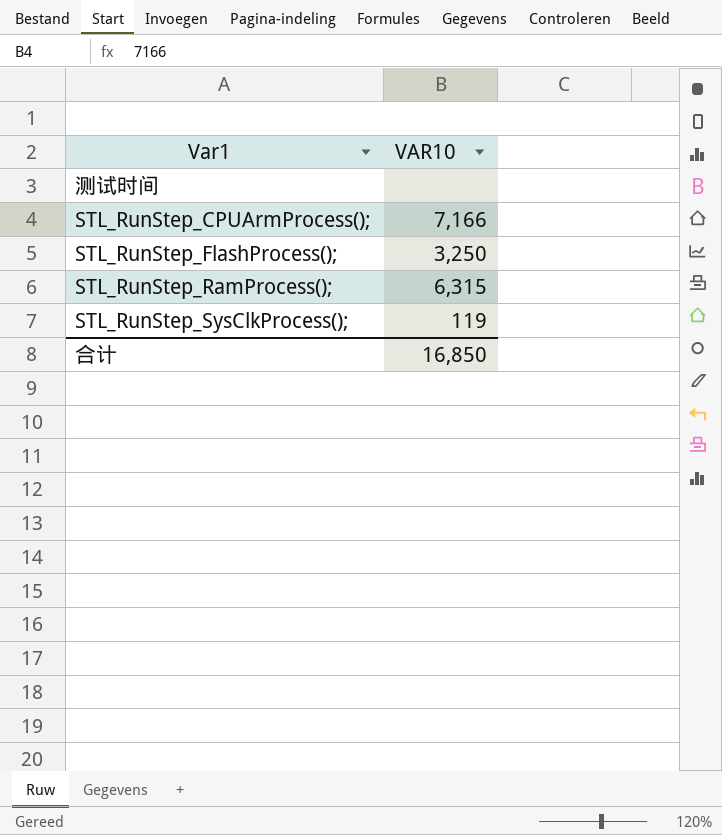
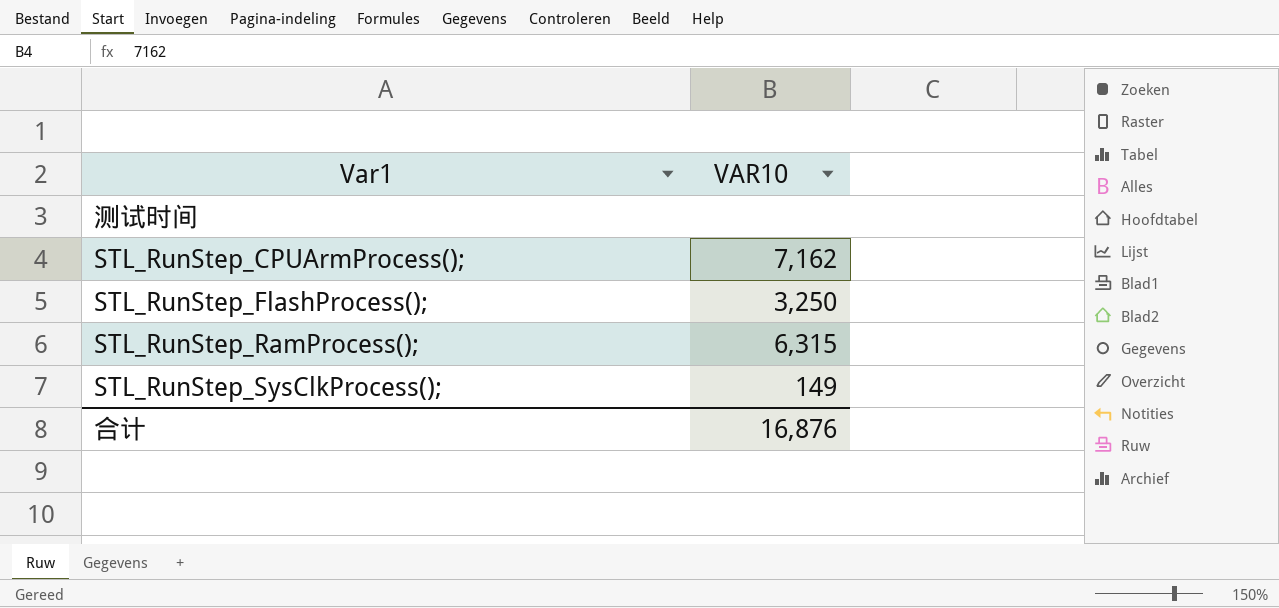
STL_RunStep_CPUArmProcess(); | VAR10: 7,166 -> 7,162
STL_RunStep_SysClkProcess(); | VAR10: 119 -> 149
合计 | VAR10: 16,850 -> 16,876

